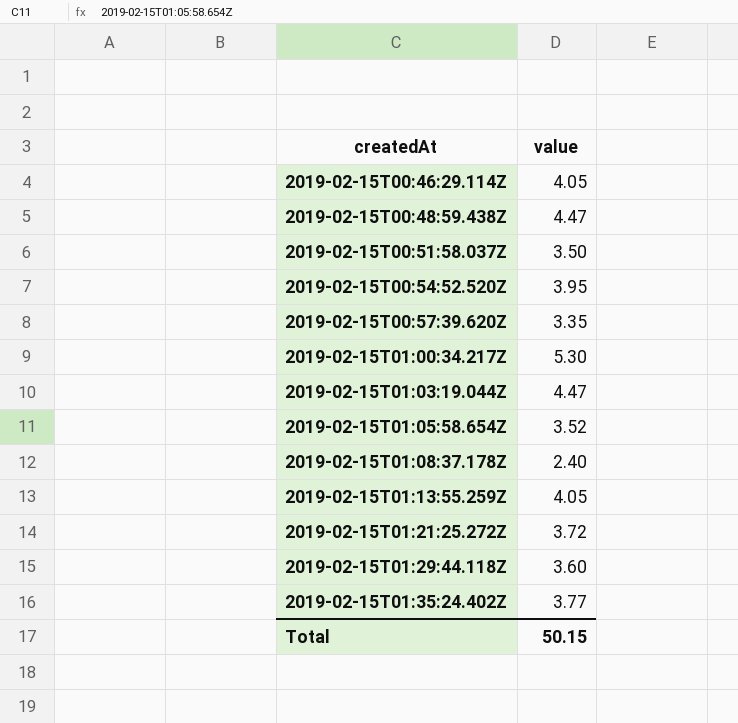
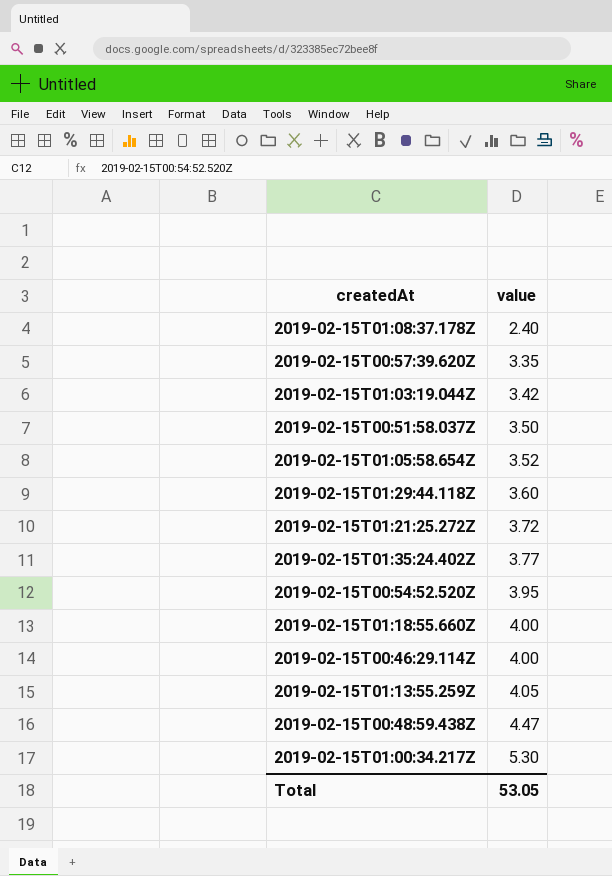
row order: createdAt ascending -> value ascending
2019-02-15T01:03:19.044Z | value: 4.47 -> 3.42
row 2019-02-15T01:18:55.660Z: none -> 4.00
2019-02-15T00:46:29.114Z | value: 4.05 -> 4.00
Total | value: 50.15 -> 53.05

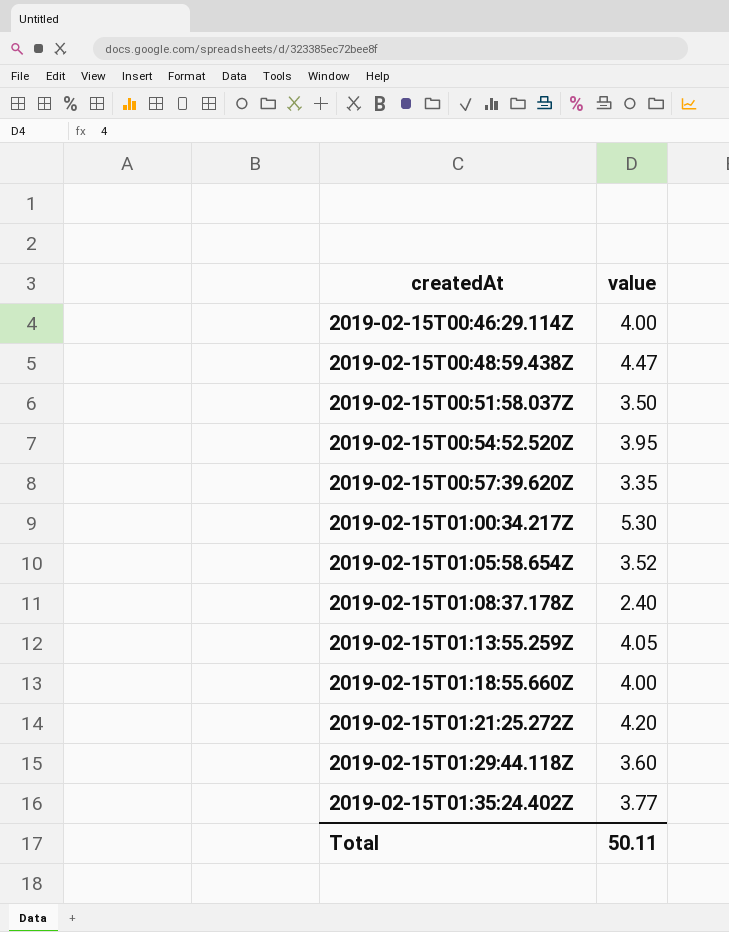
row order: value ascending -> createdAt ascending
row 2019-02-15T01:03:19.044Z: 3.42 -> none
2019-02-15T01:21:25.272Z | value: 3.72 -> 4.20
Total | value: 53.05 -> 50.11

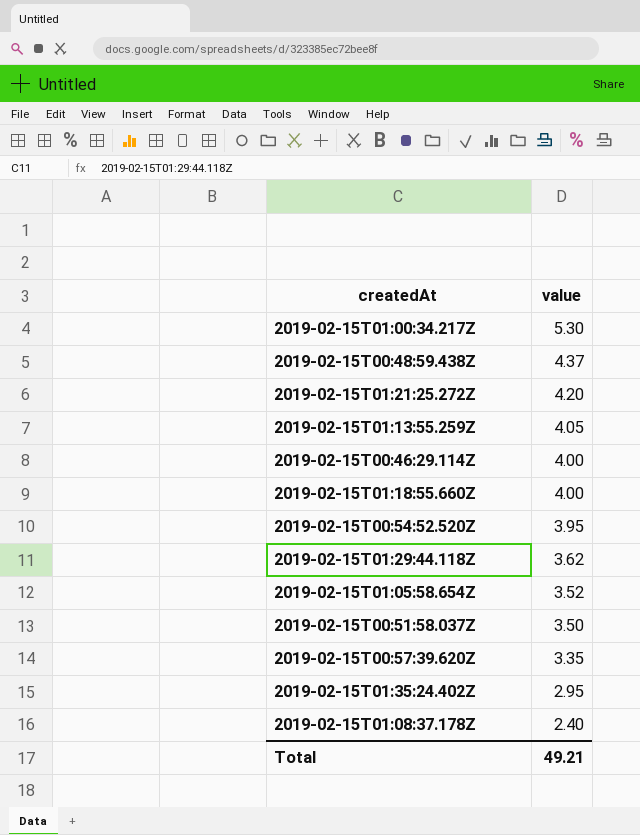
row order: createdAt ascending -> value descending
2019-02-15T00:48:59.438Z | value: 4.47 -> 4.37
2019-02-15T01:29:44.118Z | value: 3.60 -> 3.62
2019-02-15T01:35:24.402Z | value: 3.77 -> 2.95
Total | value: 50.11 -> 49.21

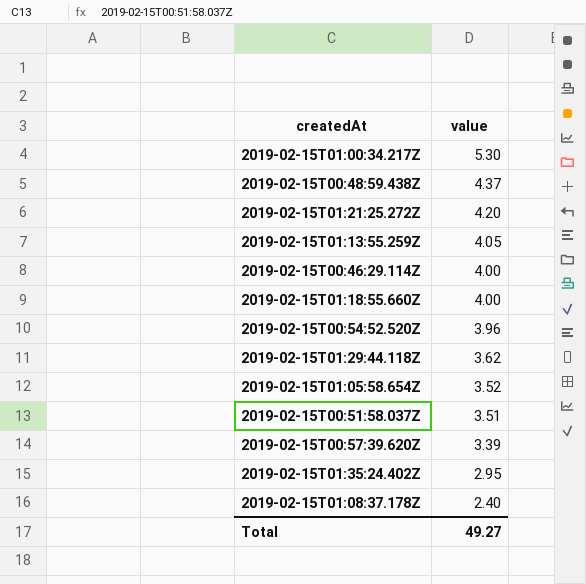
2019-02-15T00:54:52.520Z | value: 3.95 -> 3.96
2019-02-15T00:51:58.037Z | value: 3.50 -> 3.51
2019-02-15T00:57:39.620Z | value: 3.35 -> 3.39
Total | value: 49.21 -> 49.27

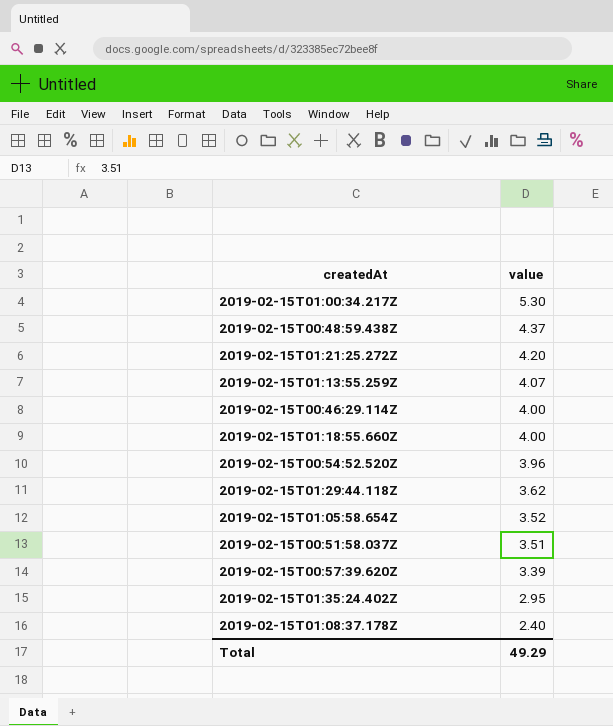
2019-02-15T01:13:55.259Z | value: 4.05 -> 4.07
Total | value: 49.27 -> 49.29

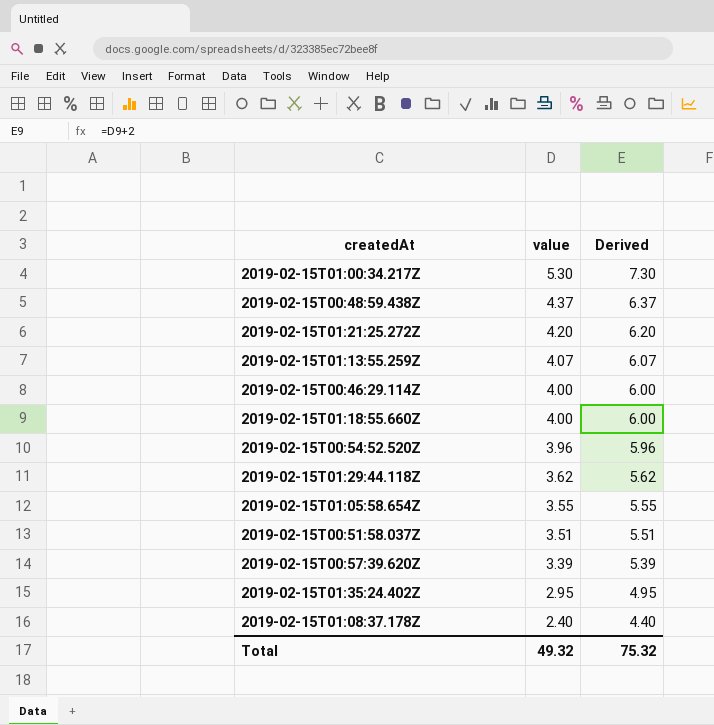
column Derived | formula: none -> [value] + 2
2019-02-15T01:05:58.654Z | value: 3.52 -> 3.55
Total | value: 49.29 -> 49.32

